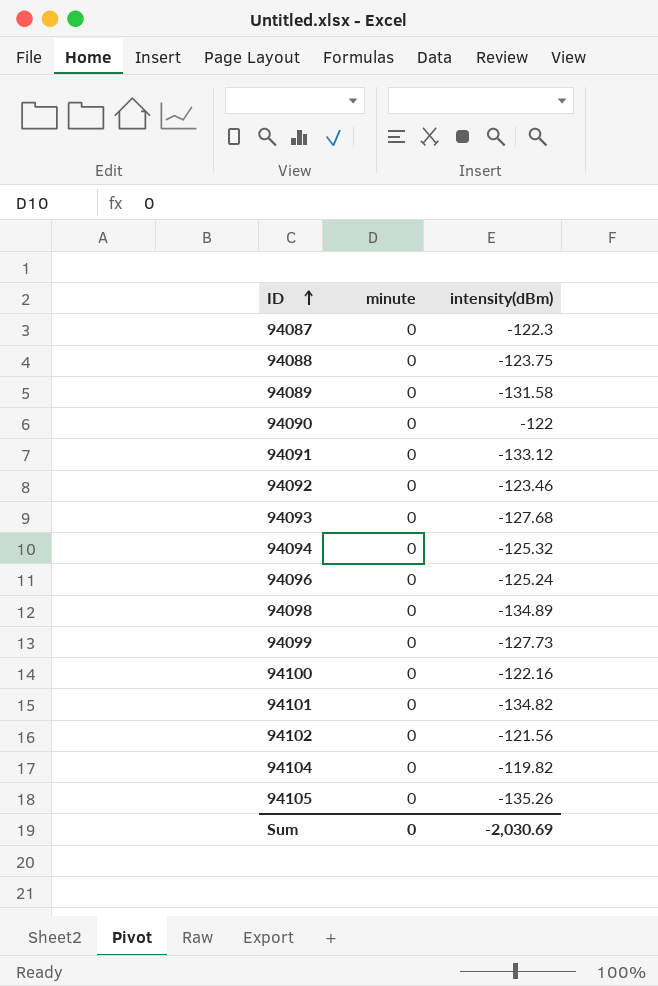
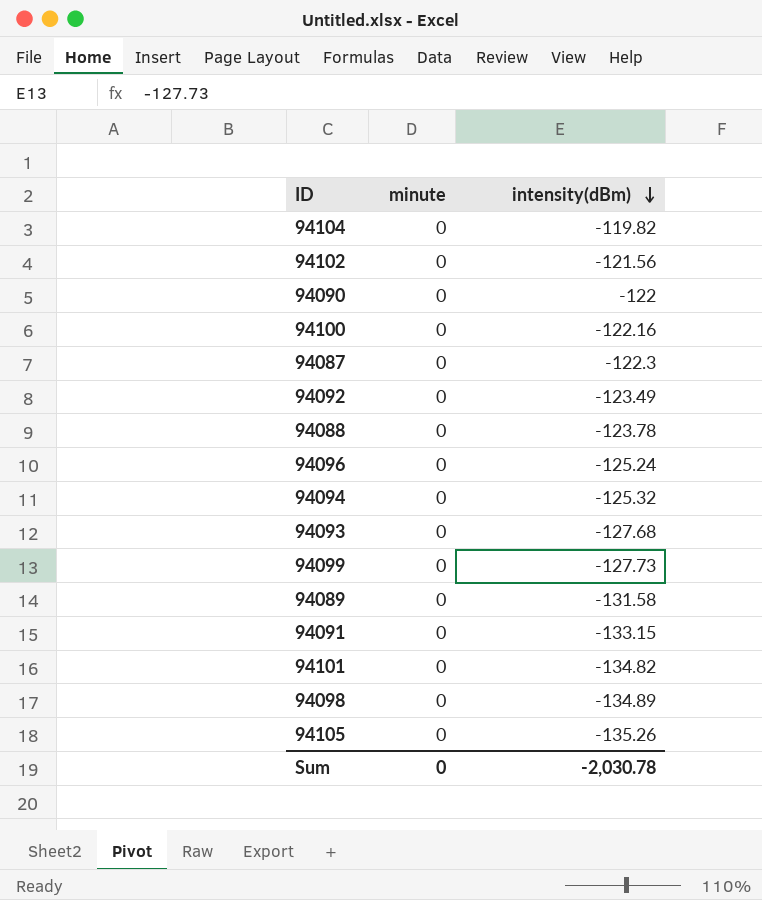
row order: ID ascending -> intensity(dBm) descending
94092 | intensity(dBm): -123.46 -> -123.49
94088 | intensity(dBm): -123.75 -> -123.78
94091 | intensity(dBm): -133.12 -> -133.15
Sum | intensity(dBm): -2,030.69 -> -2,030.78

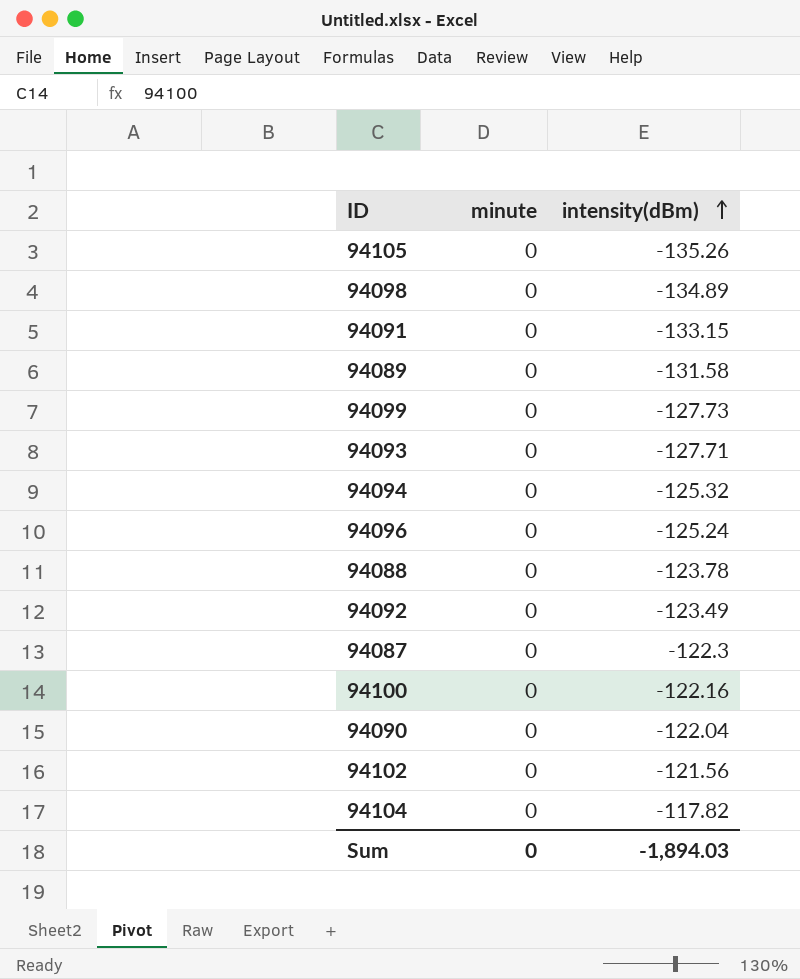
row order: intensity(dBm) descending -> intensity(dBm) ascending
row 94101: 0 | -134.82 -> none
94093 | intensity(dBm): -127.68 -> -127.71
94090 | intensity(dBm): -122 -> -122.04
94104 | intensity(dBm): -119.82 -> -117.82
Sum | intensity(dBm): -2,030.78 -> -1,894.03

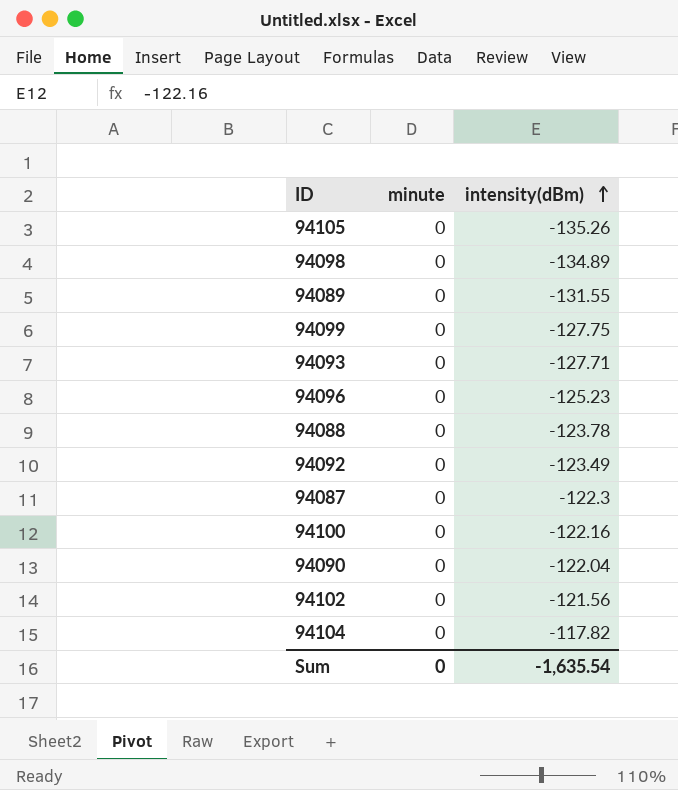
row 94091: 0 | -133.15 -> none
row 94094: 0 | -125.32 -> none
94089 | intensity(dBm): -131.58 -> -131.55
94099 | intensity(dBm): -127.73 -> -127.75
94096 | intensity(dBm): -125.24 -> -125.23
Sum | intensity(dBm): -1,894.03 -> -1,635.54

